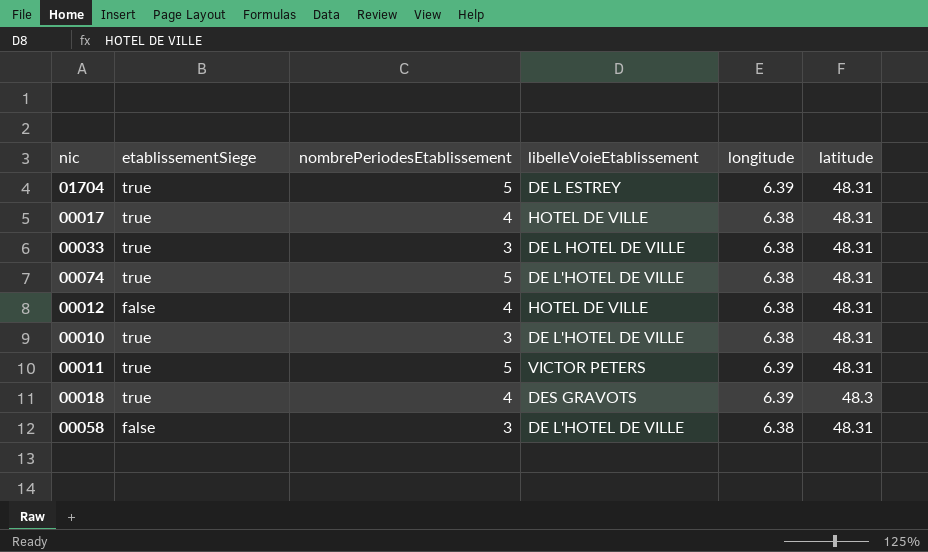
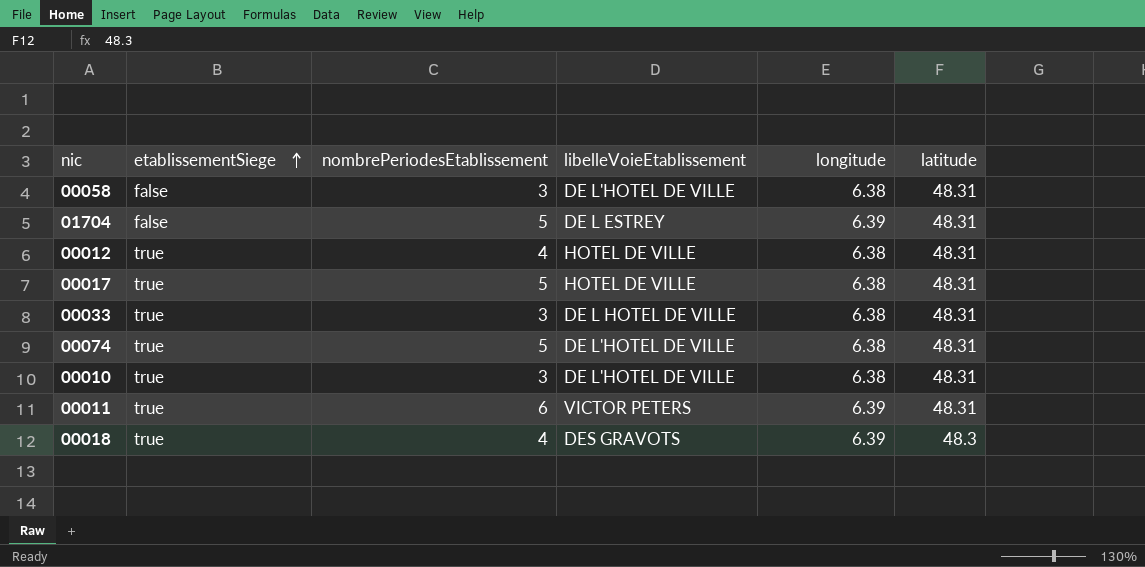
row order: none -> etablissementSiege ascending
01704 | etablissementSiege: true -> false
00012 | etablissementSiege: false -> true
00017 | nombrePeriodesEtablissement: 4 -> 5
00011 | nombrePeriodesEtablissement: 5 -> 6

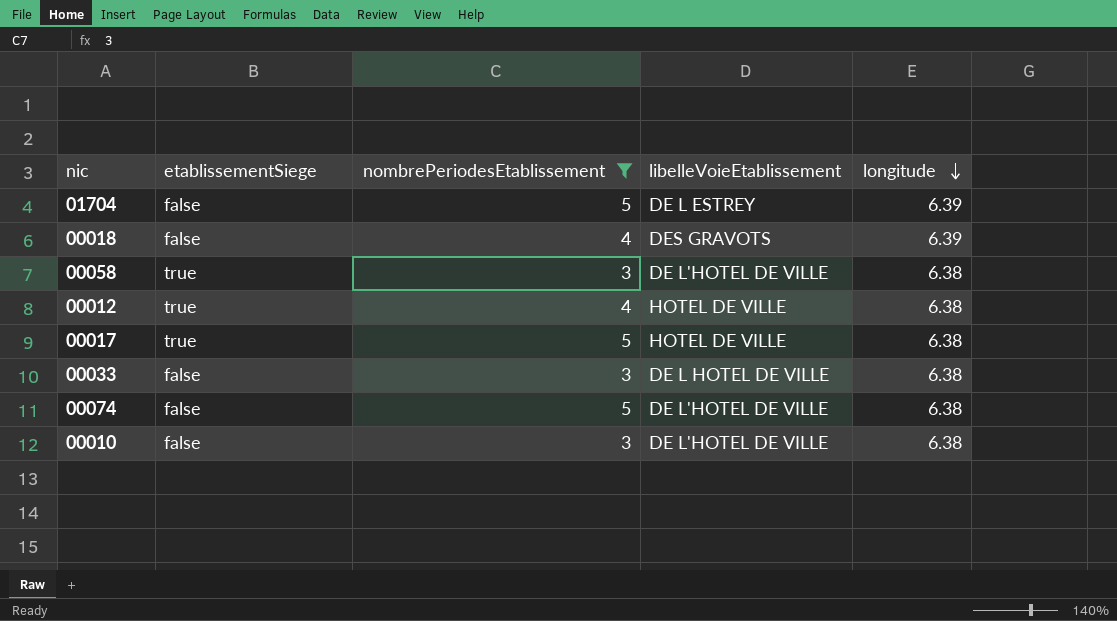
filter: none -> nombrePeriodesEtablissement != 6
row order: etablissementSiege ascending -> longitude descending
column latitude | position: 6 -> none
00018 | etablissementSiege: true -> false
00058 | etablissementSiege: false -> true
00033 | etablissementSiege: true -> false
00074 | etablissementSiege: true -> false
00010 | etablissementSiege: true -> false

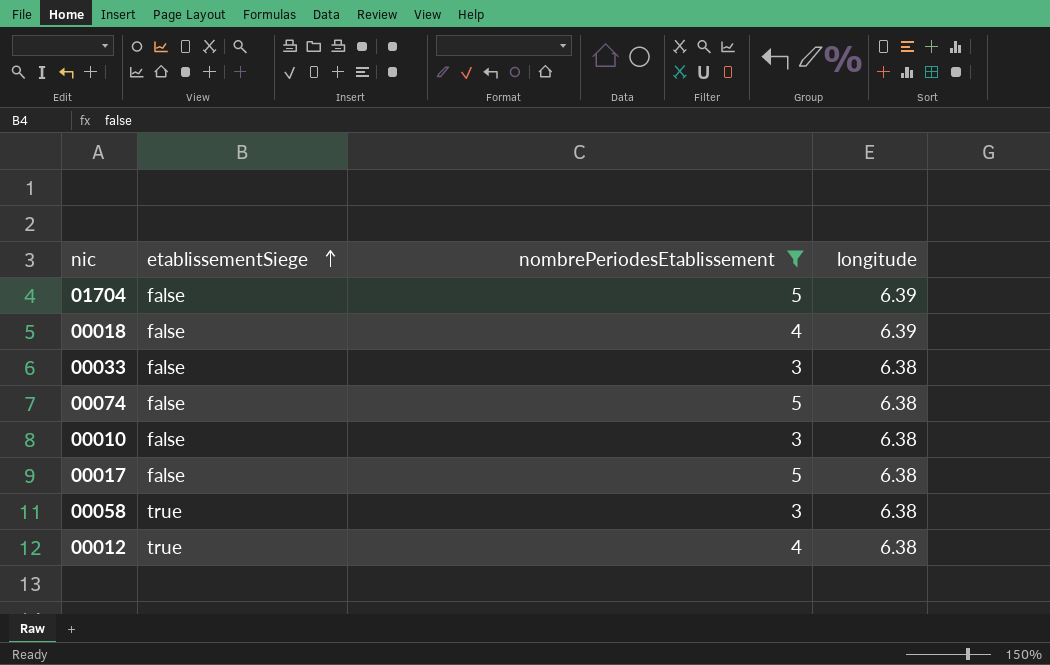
row order: longitude descending -> etablissementSiege ascending
column libelleVoieEtablissement | position: 4 -> none
00017 | etablissementSiege: true -> false

